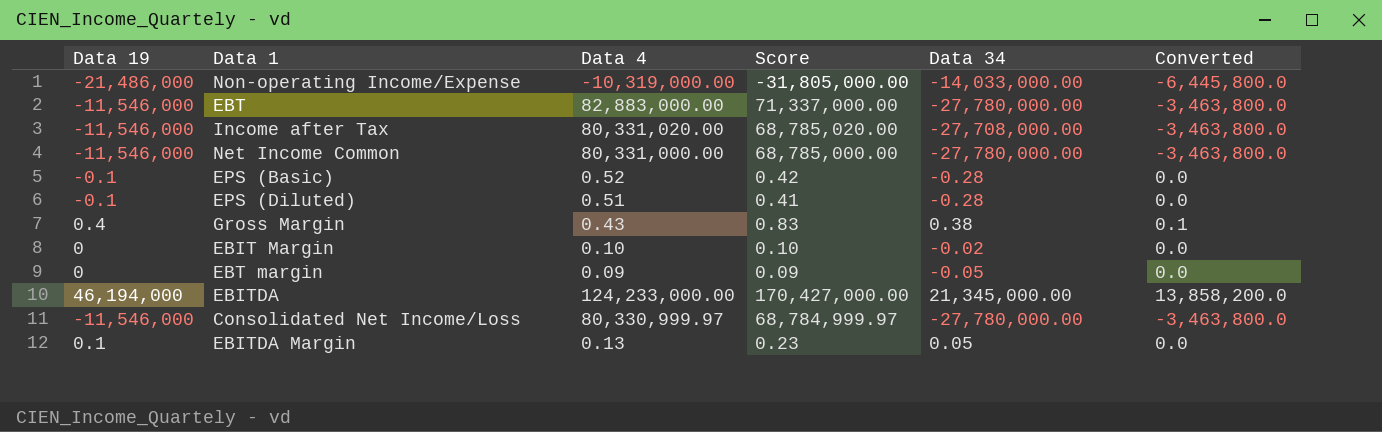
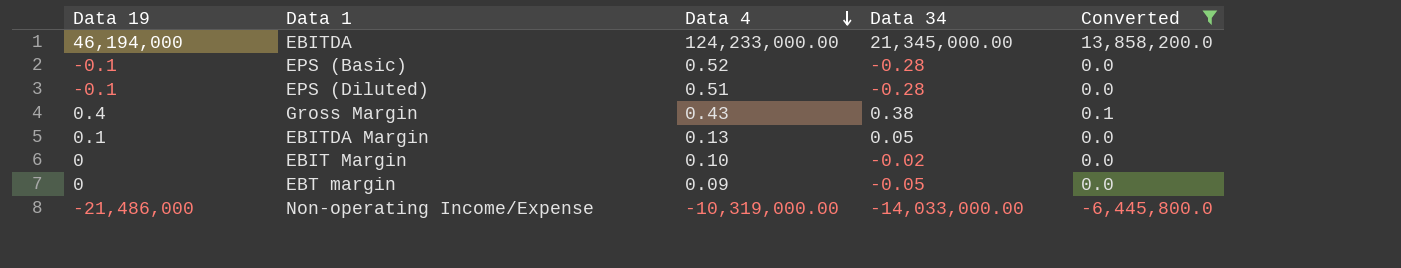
filter: none -> Converted != -3,463,800.0
row order: none -> Data 4 descending
column Score | formula: [Data 19] + [Data 4] -> none

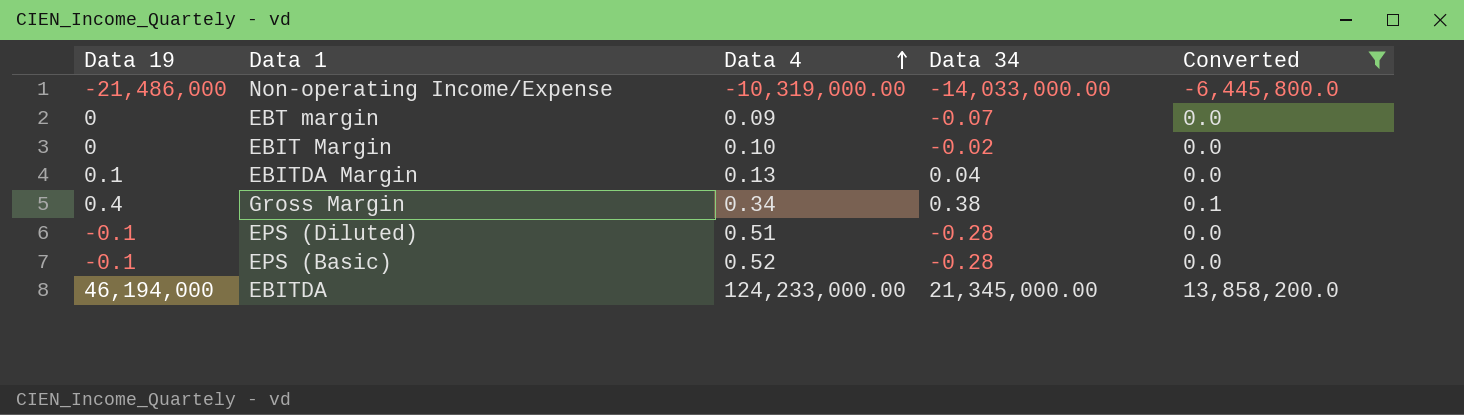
row order: Data 4 descending -> Data 4 ascending
EBT margin | Data 34: -0.05 -> -0.07
EBITDA Margin | Data 34: 0.05 -> 0.04
Gross Margin | Data 4: 0.43 -> 0.34

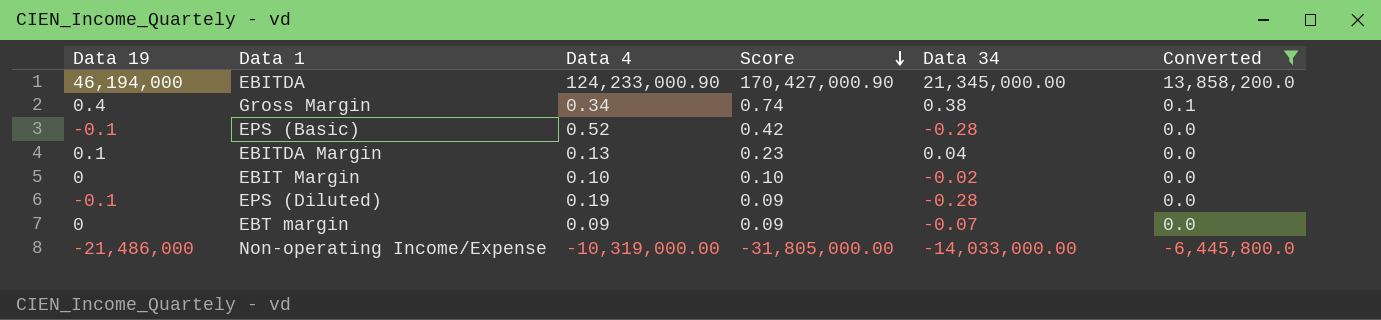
row order: Data 4 ascending -> Score descending
column Score | formula: none -> [Data 19] + [Data 4]
EBITDA | Data 4: 124,233,000.00 -> 124,233,000.90
EPS (Diluted) | Data 4: 0.51 -> 0.19

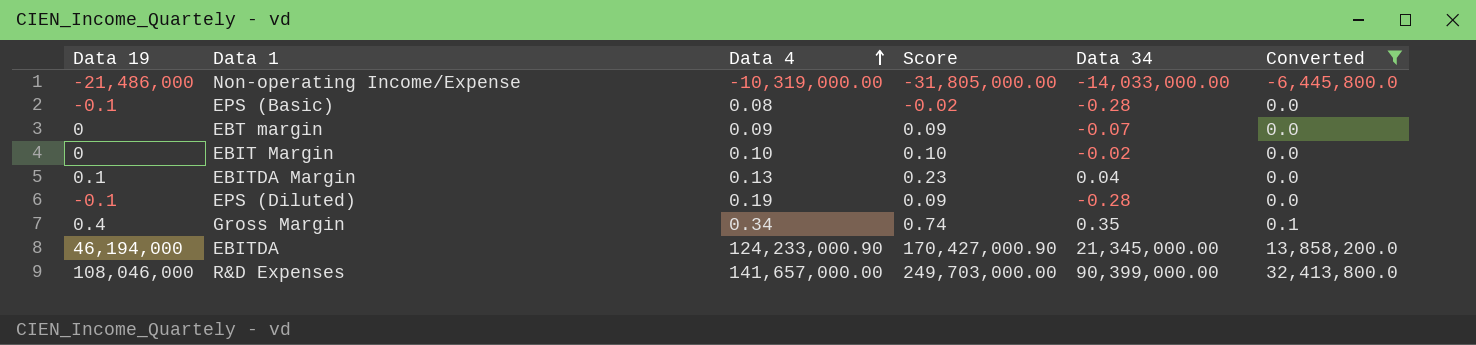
row order: Score descending -> Data 4 ascending
EPS (Basic) | Data 4: 0.52 -> 0.08
EPS (Basic) | Score: 0.42 -> -0.02
Gross Margin | Data 34: 0.38 -> 0.35
row R&D Expenses: none -> 108,046,000 | 141,657,000.00 | 249,703,000.00 | 90,399,000.00 | 32,413,800.0

